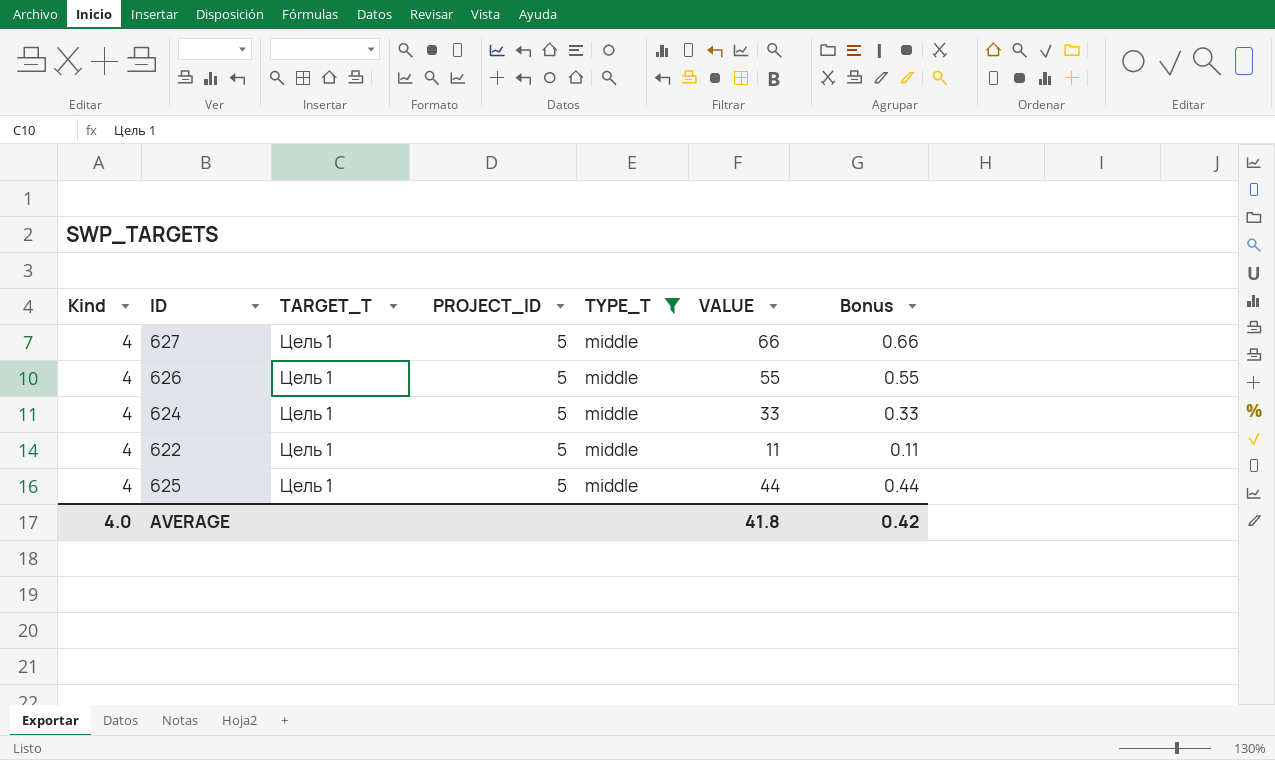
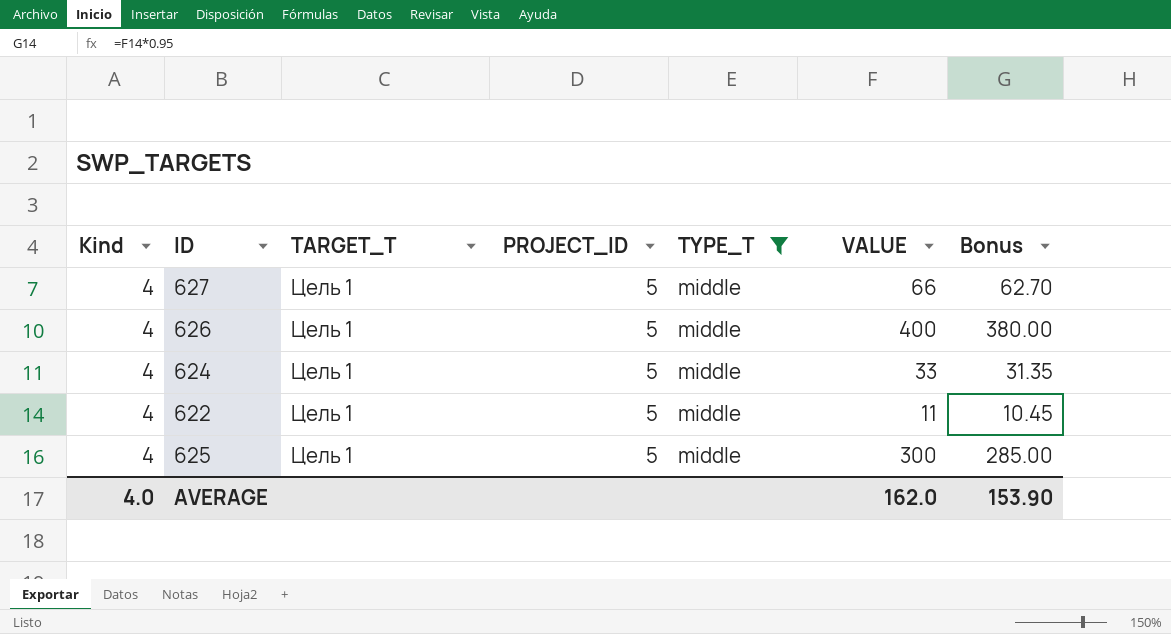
column Bonus | formula: [VALUE] * 0.01 -> [VALUE] * 0.95
626 | VALUE: 55 -> 400
625 | VALUE: 44 -> 300
AVERAGE | VALUE: 41.8 -> 162.0
AVERAGE | Bonus: 0.42 -> 153.90

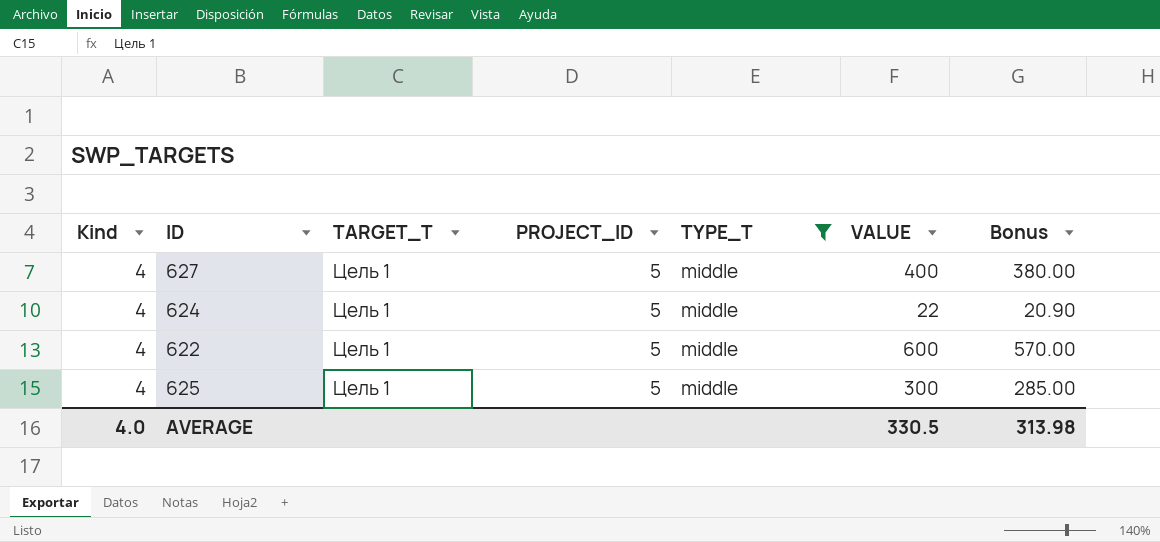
row 626: 4 | Цель 1 | 5 | middle | 400 | 380.00 -> none
627 | VALUE: 66 -> 400
627 | Bonus: 62.70 -> 380.00
624 | VALUE: 33 -> 22
624 | Bonus: 31.35 -> 20.90
622 | VALUE: 11 -> 600
622 | Bonus: 10.45 -> 570.00
AVERAGE | VALUE: 162.0 -> 330.5
AVERAGE | Bonus: 153.90 -> 313.98

